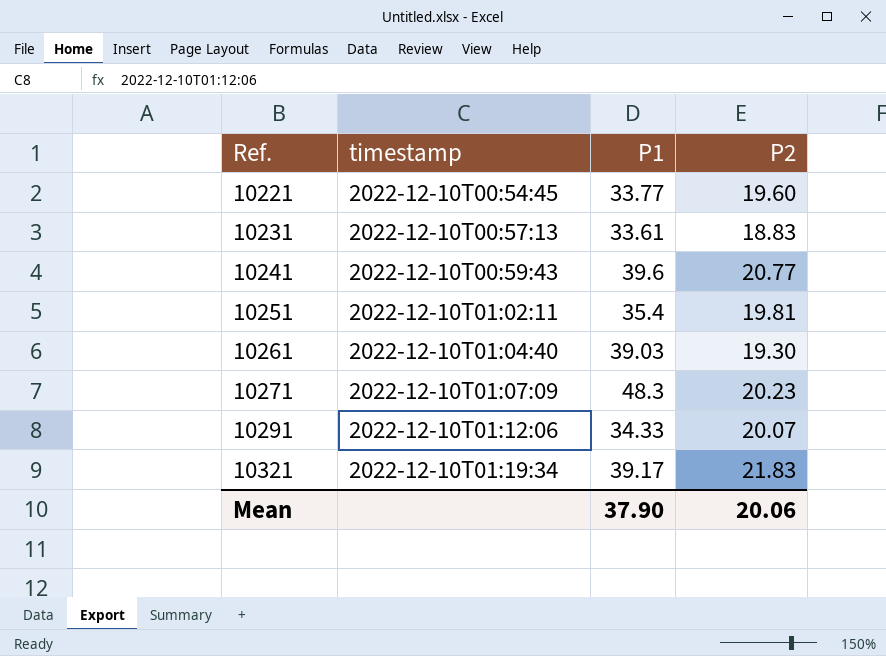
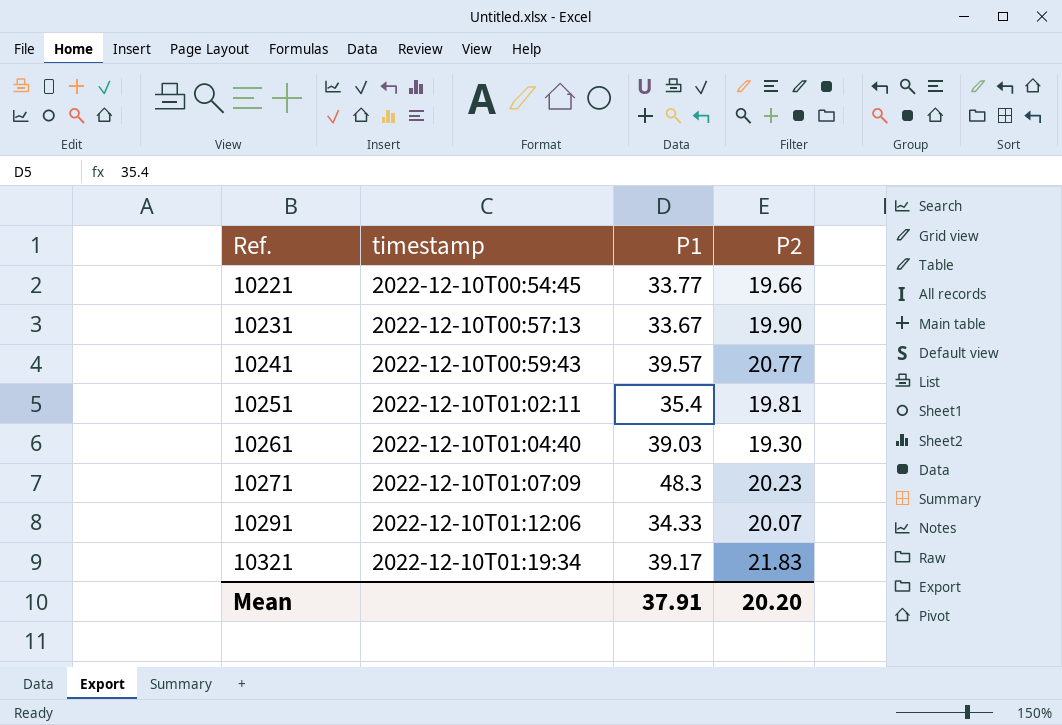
10221 | P2: 19.60 -> 19.66
10231 | P1: 33.61 -> 33.67
10231 | P2: 18.83 -> 19.90
10241 | P1: 39.6 -> 39.57
Mean | P1: 37.90 -> 37.91
Mean | P2: 20.06 -> 20.20

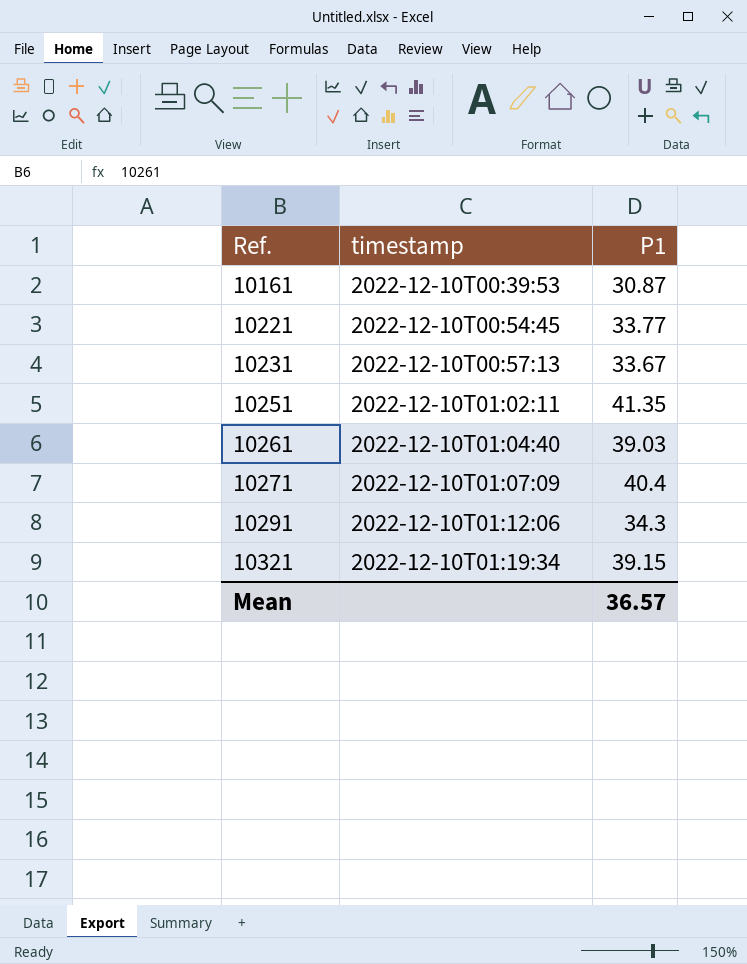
column P2 | position: 4 -> none
row 10241: 2022-12-10T00:59:43 | 39.57 | 20.77 -> none
row 10161: none -> 2022-12-10T00:39:53 | 30.87
10251 | P1: 35.4 -> 41.35
10271 | P1: 48.3 -> 40.4
10291 | P1: 34.33 -> 34.3
10321 | P1: 39.17 -> 39.15
Mean | P1: 37.91 -> 36.57

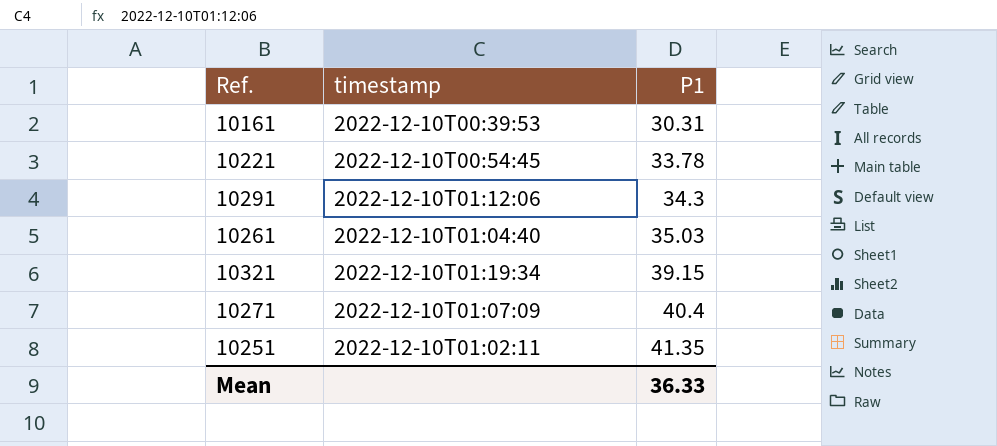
row order: Ref. ascending -> P1 ascending
row 10231: 2022-12-10T00:57:13 | 33.67 -> none
10161 | P1: 30.87 -> 30.31
10221 | P1: 33.77 -> 33.78
10261 | P1: 39.03 -> 35.03
Mean | P1: 36.57 -> 36.33

